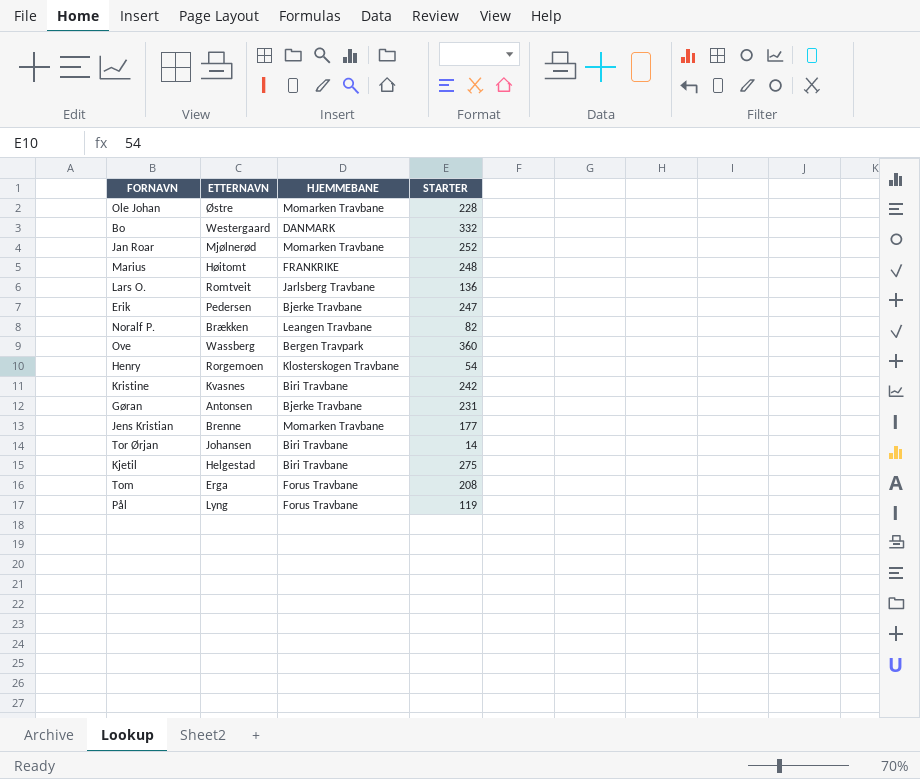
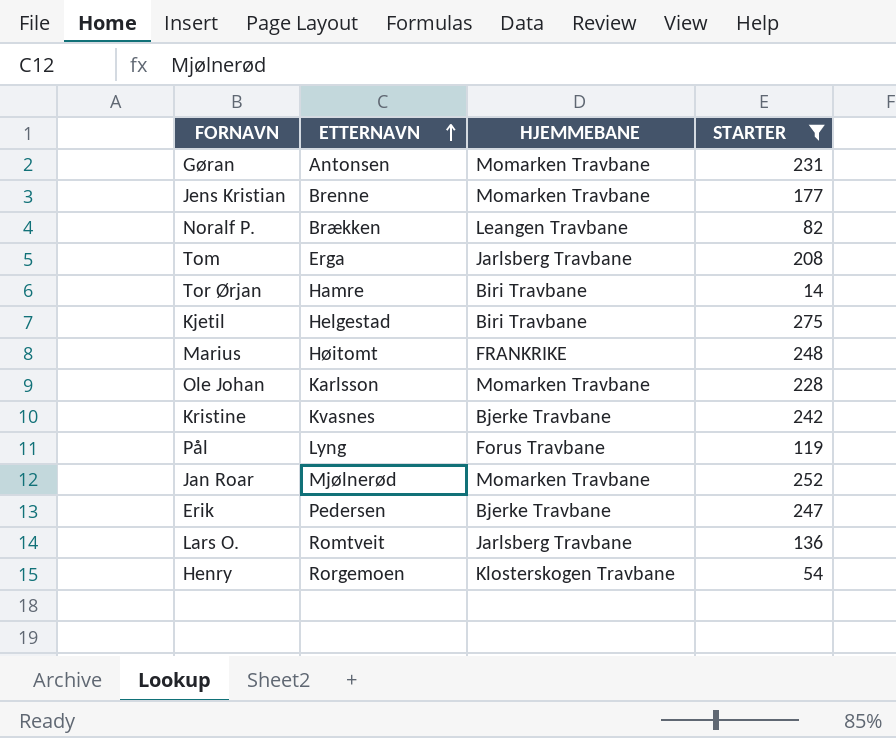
filter: none -> STARTER <= 275
row order: none -> ETTERNAVN ascending
Gøran | HJEMMEBANE: Bjerke Travbane -> Momarken Travbane
Tom | HJEMMEBANE: Forus Travbane -> Jarlsberg Travbane
Tor Ørjan | ETTERNAVN: Johansen -> Hamre
Ole Johan | ETTERNAVN: Østre -> Karlsson
Kristine | HJEMMEBANE: Biri Travbane -> Bjerke Travbane

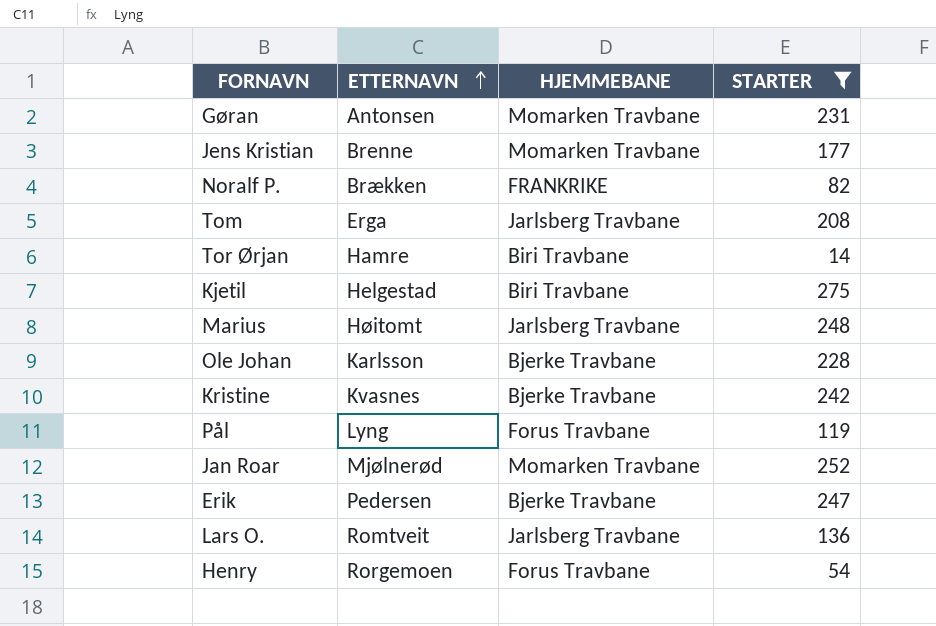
Noralf P. | HJEMMEBANE: Leangen Travbane -> FRANKRIKE
Marius | HJEMMEBANE: FRANKRIKE -> Jarlsberg Travbane
Ole Johan | HJEMMEBANE: Momarken Travbane -> Bjerke Travbane
Henry | HJEMMEBANE: Klosterskogen Travbane -> Forus Travbane

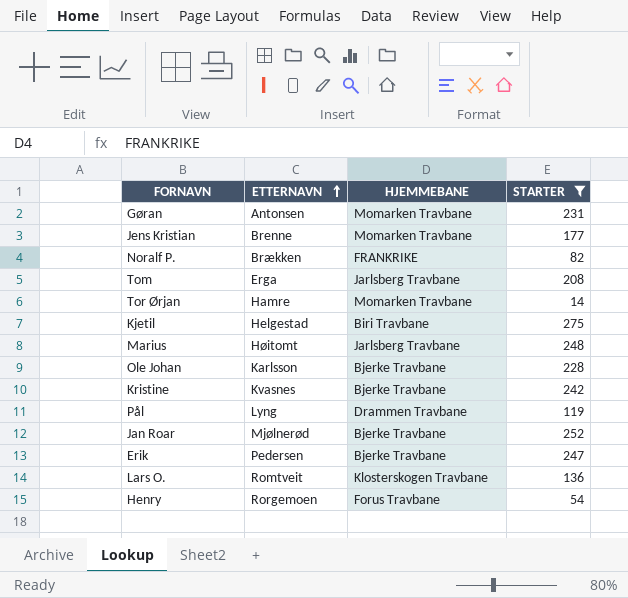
Tor Ørjan | HJEMMEBANE: Biri Travbane -> Momarken Travbane
Pål | HJEMMEBANE: Forus Travbane -> Drammen Travbane
Jan Roar | HJEMMEBANE: Momarken Travbane -> Bjerke Travbane
Lars O. | HJEMMEBANE: Jarlsberg Travbane -> Klosterskogen Travbane

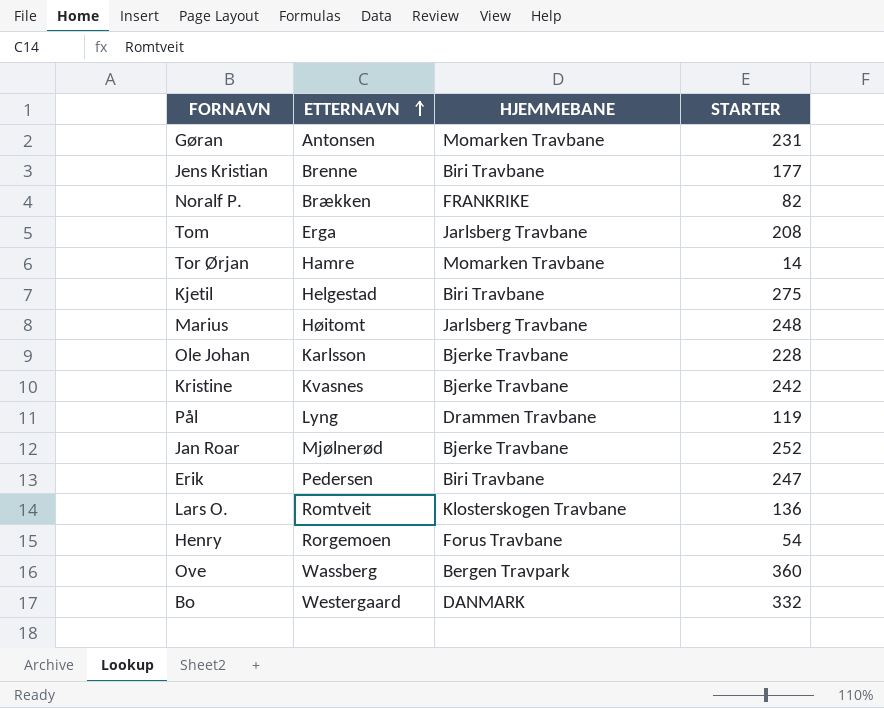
filter: STARTER <= 275 -> none
Jens Kristian | HJEMMEBANE: Momarken Travbane -> Biri Travbane
Erik | HJEMMEBANE: Bjerke Travbane -> Biri Travbane

